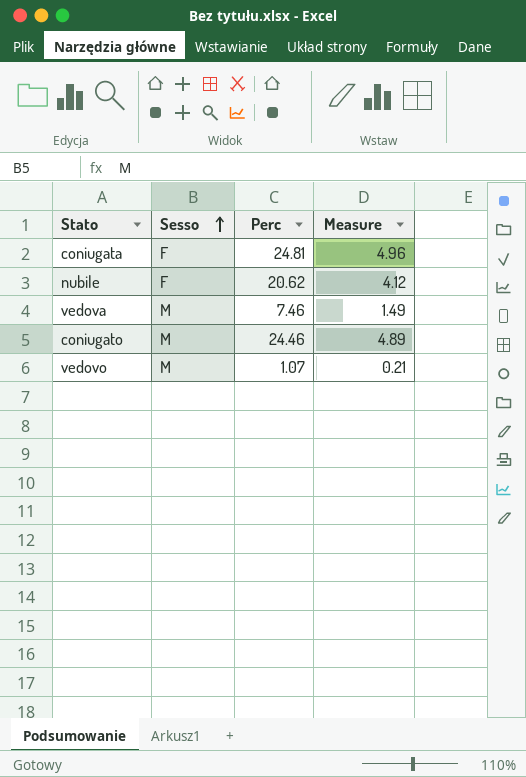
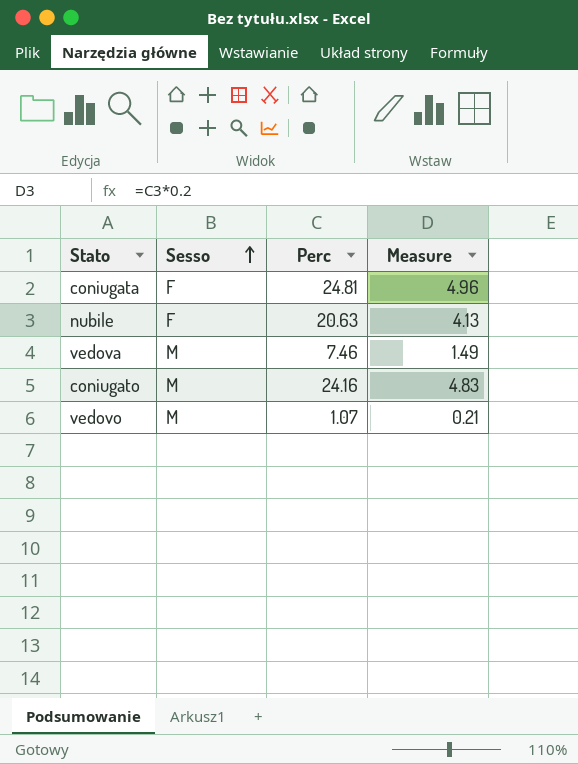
nubile | Perc: 20.62 -> 20.63
nubile | Measure: 4.12 -> 4.13
coniugato | Perc: 24.46 -> 24.16
coniugato | Measure: 4.89 -> 4.83

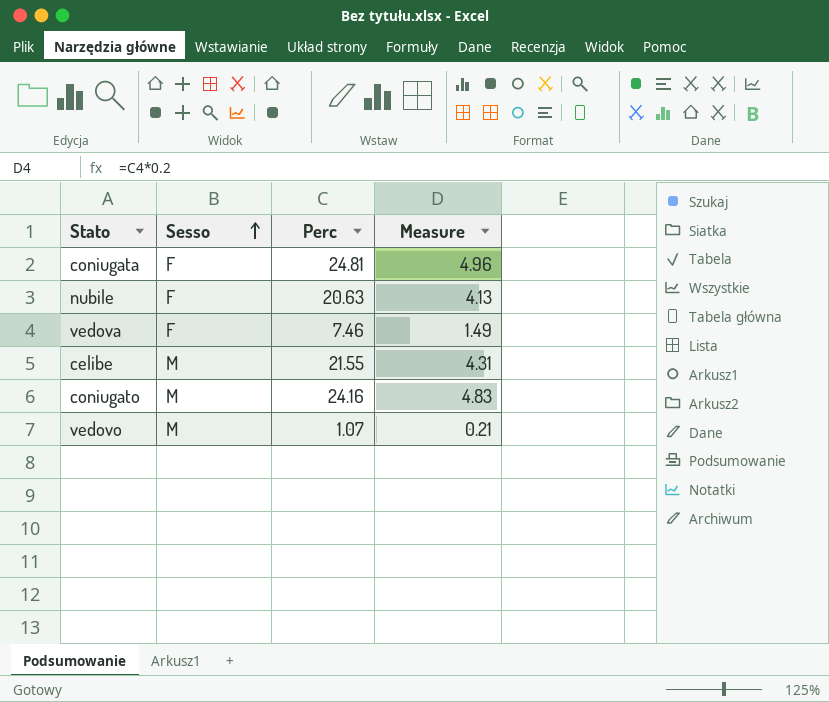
vedova | Sesso: M -> F
row celibe: none -> M | 21.55 | 4.31

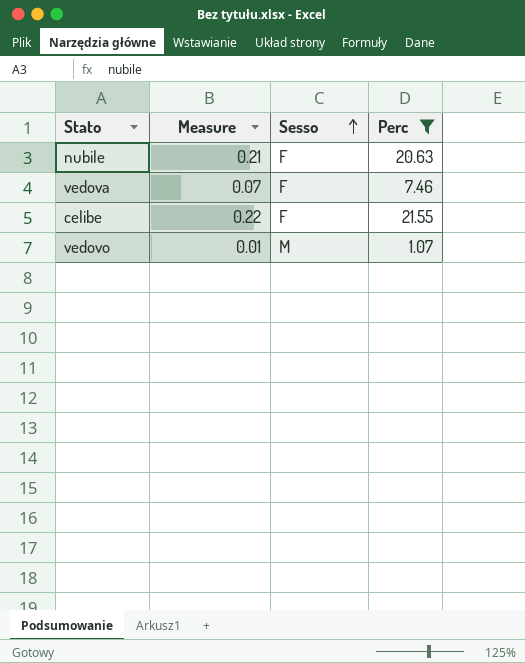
filter: none -> Perc <= 21.55
column Measure | formula: [Perc] * 0.2 -> [Perc] * 0.01
column Measure | position: 4 -> 2
celibe | Sesso: M -> F

